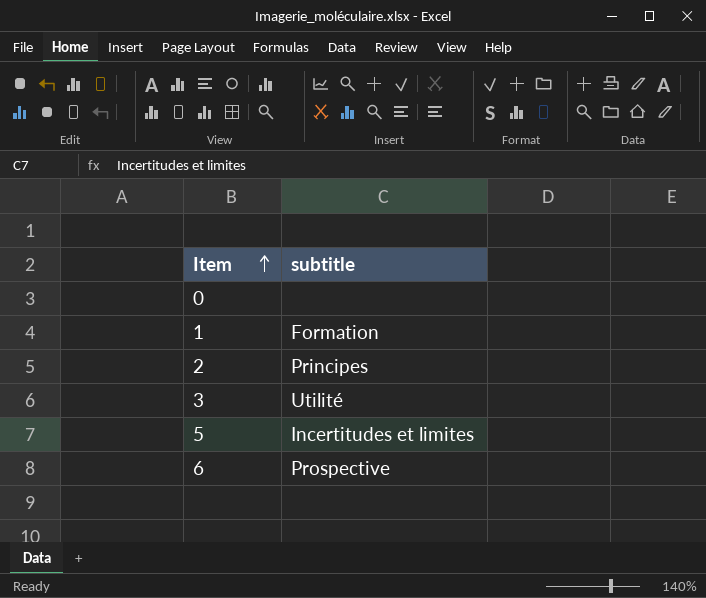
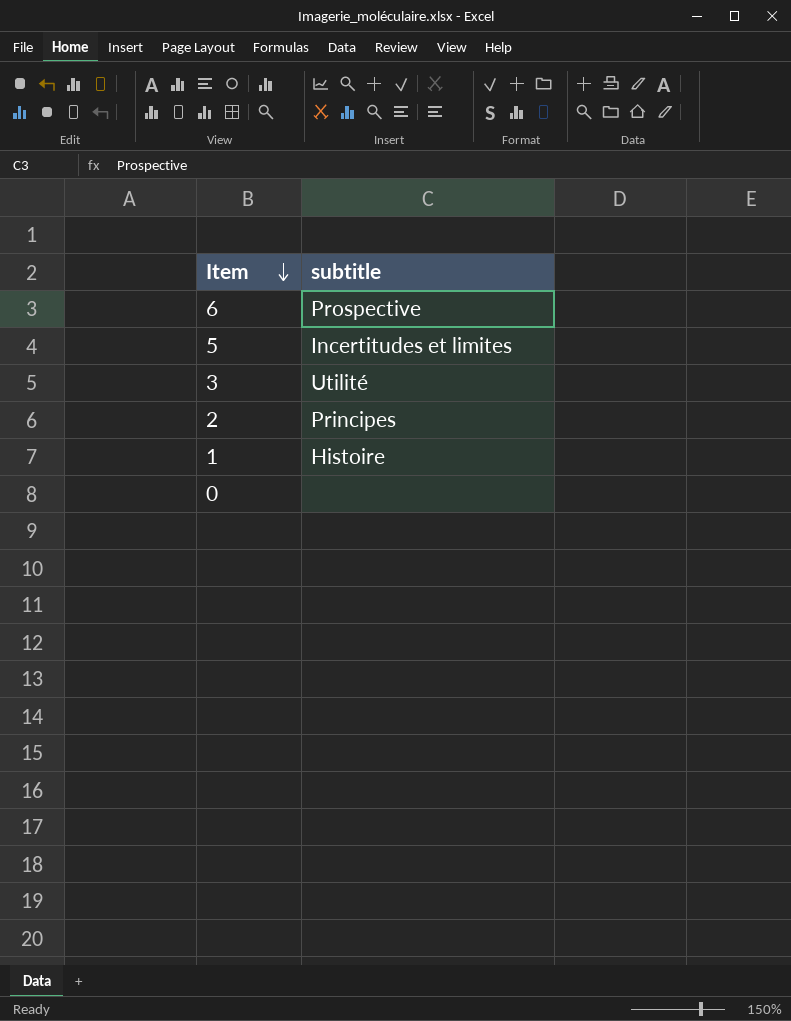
row order: Item ascending -> Item descending
1 | subtitle: Formation -> Histoire

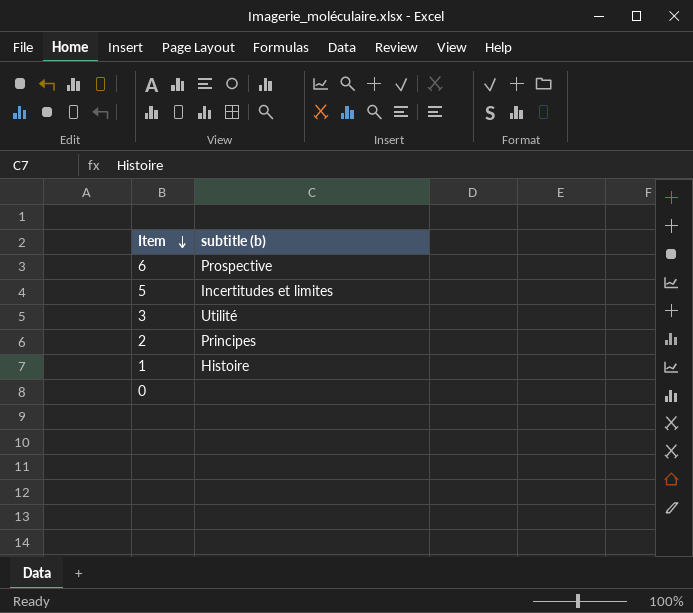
column name: subtitle -> subtitle (b)

